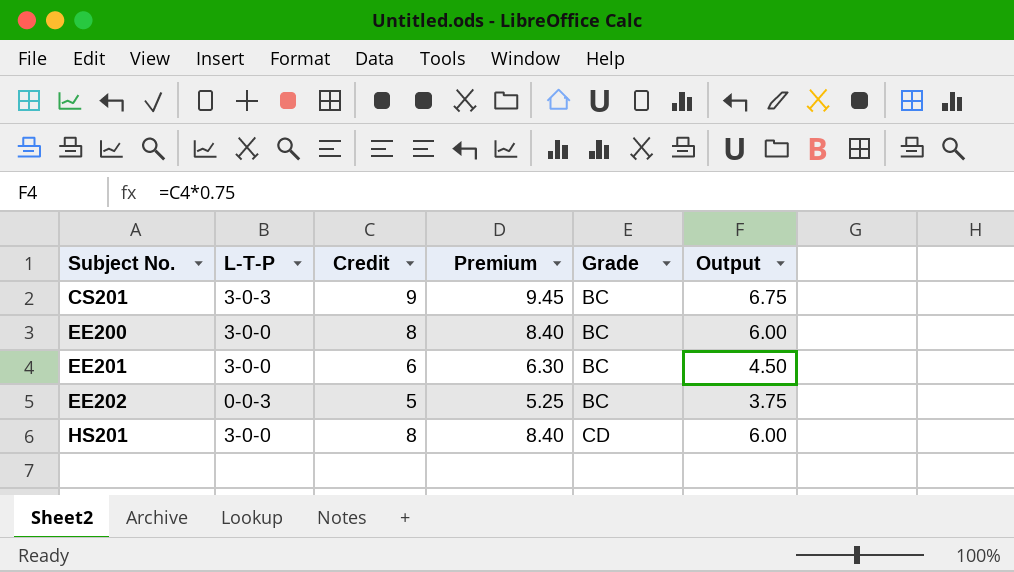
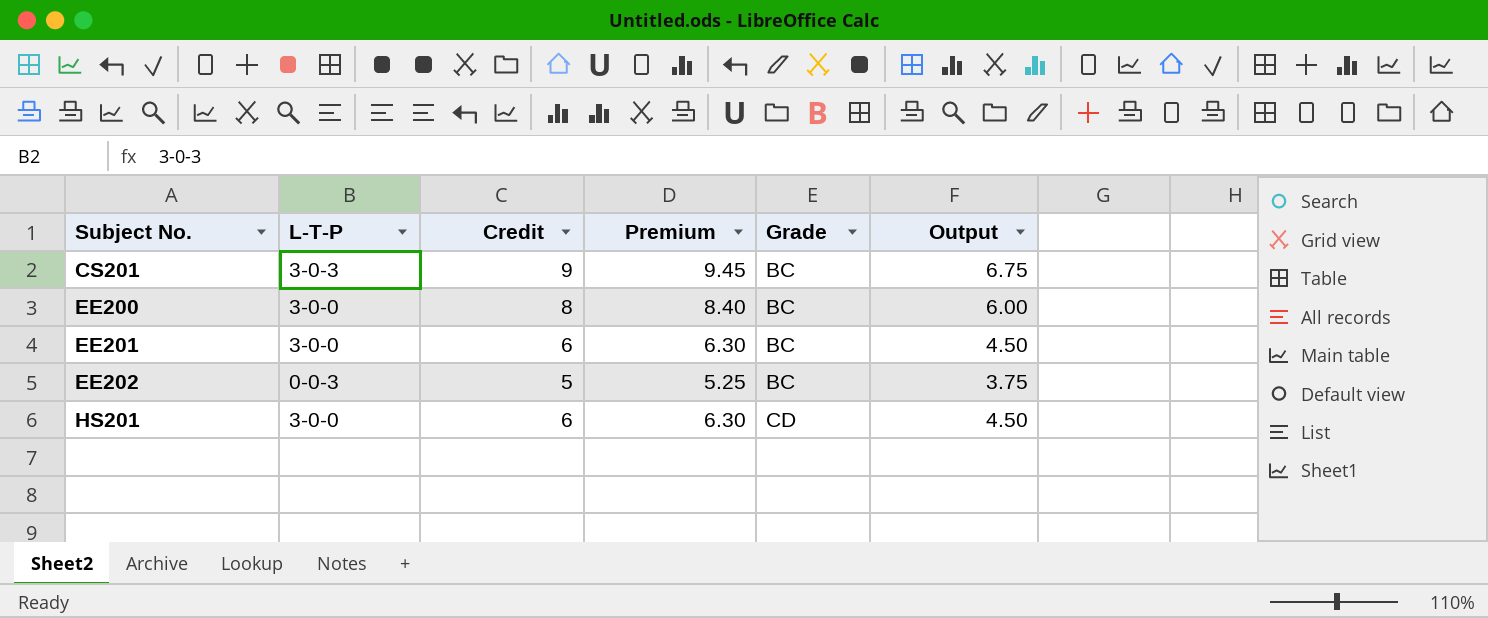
HS201 | Credit: 8 -> 6
HS201 | Premium: 8.40 -> 6.30
HS201 | Output: 6.00 -> 4.50

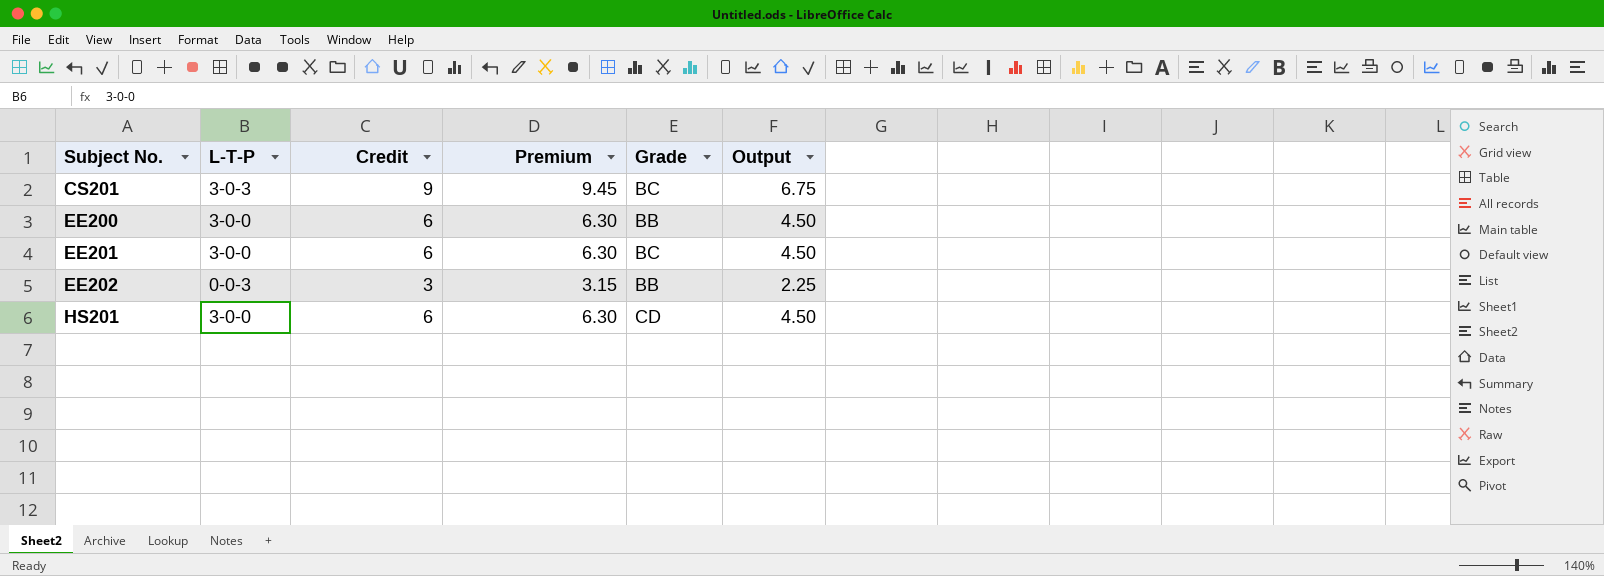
EE200 | Credit: 8 -> 6
EE200 | Premium: 8.40 -> 6.30
EE200 | Grade: BC -> BB
EE200 | Output: 6.00 -> 4.50
EE202 | Credit: 5 -> 3
EE202 | Premium: 5.25 -> 3.15
EE202 | Grade: BC -> BB
EE202 | Output: 3.75 -> 2.25

